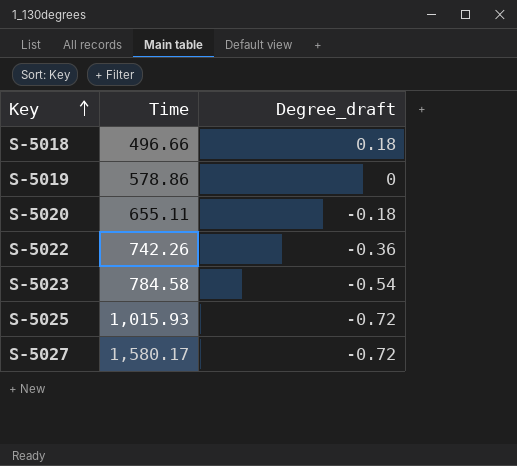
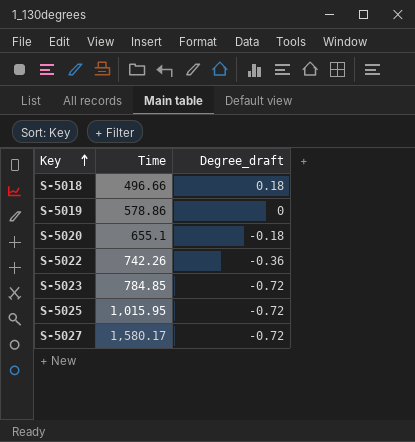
S-5020 | Time: 655.11 -> 655.1
S-5023 | Time: 784.58 -> 784.85
S-5023 | Degree_draft: -0.54 -> -0.72
S-5025 | Time: 1,015.93 -> 1,015.95

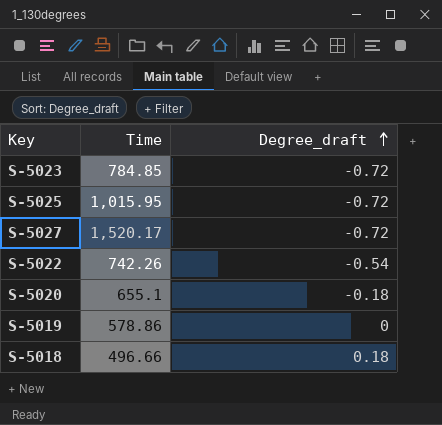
row order: Key ascending -> Degree_draft ascending
S-5027 | Time: 1,580.17 -> 1,520.17
S-5022 | Degree_draft: -0.36 -> -0.54

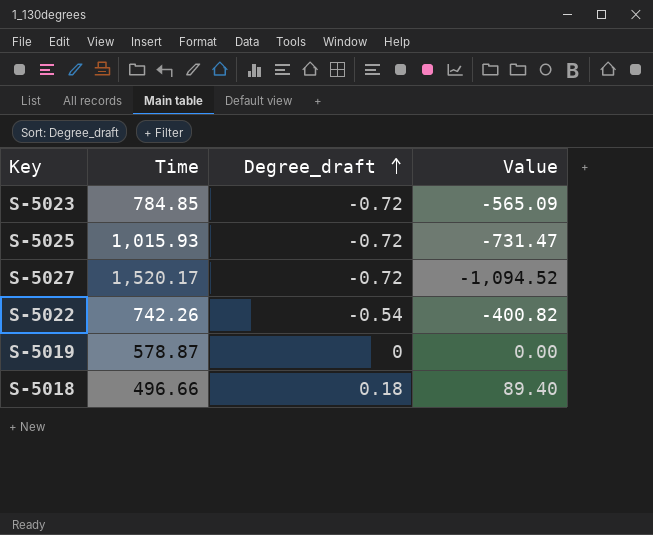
column Value | formula: none -> [Time] * [Degree_draft]
row S-5020: 655.1 | -0.18 -> none
S-5025 | Time: 1,015.95 -> 1,015.93
S-5019 | Time: 578.86 -> 578.87

